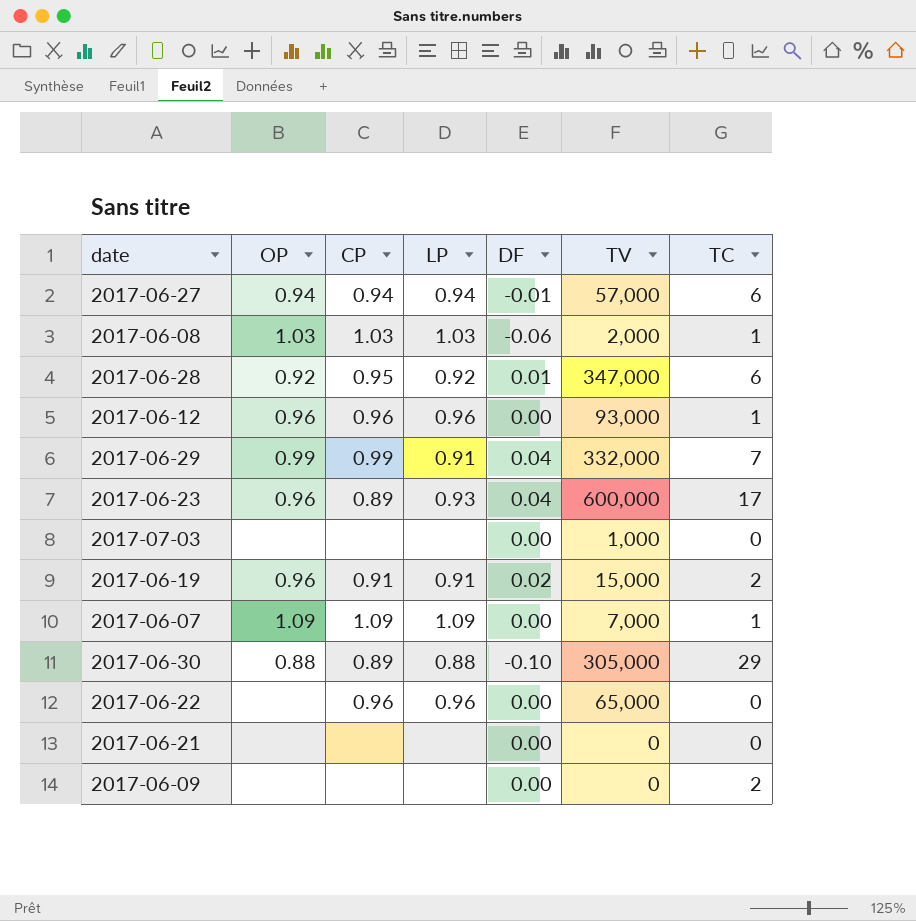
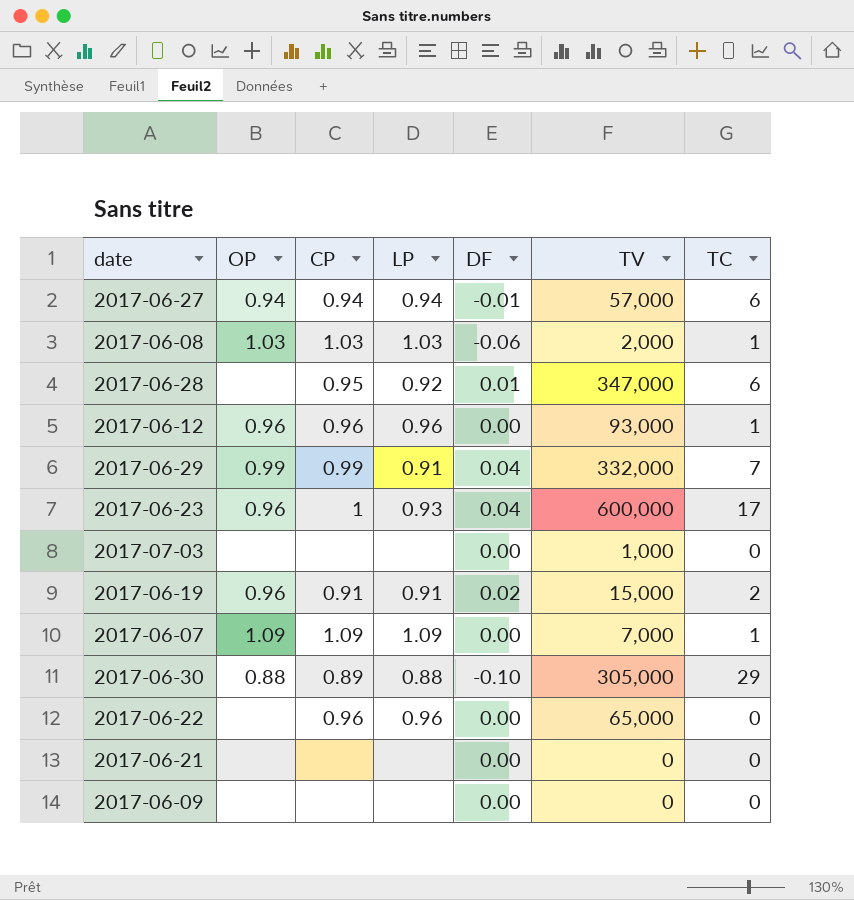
2017-06-28 | OP: 0.92 -> none
2017-06-23 | CP: 0.89 -> 1
2017-06-09 | TC: 2 -> 0

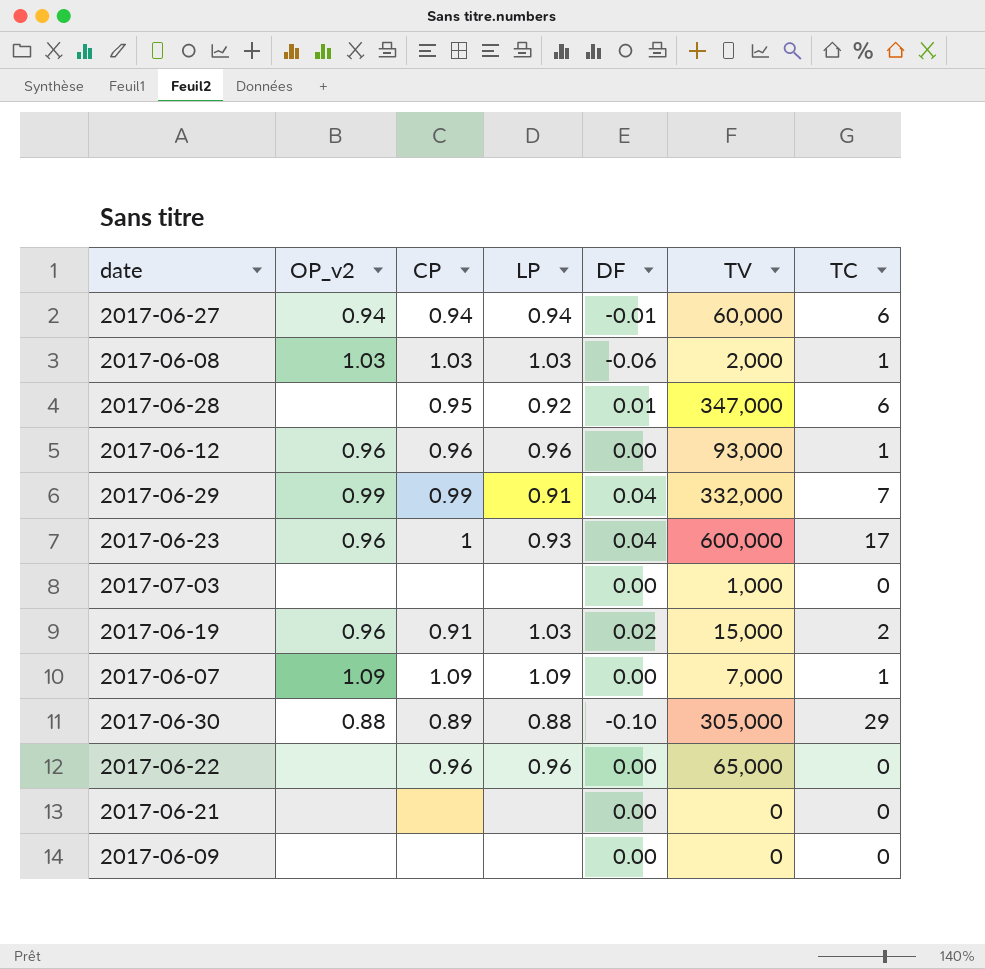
column name: OP -> OP_v2
2017-06-27 | TV: 57,000 -> 60,000
2017-06-19 | LP: 0.91 -> 1.03

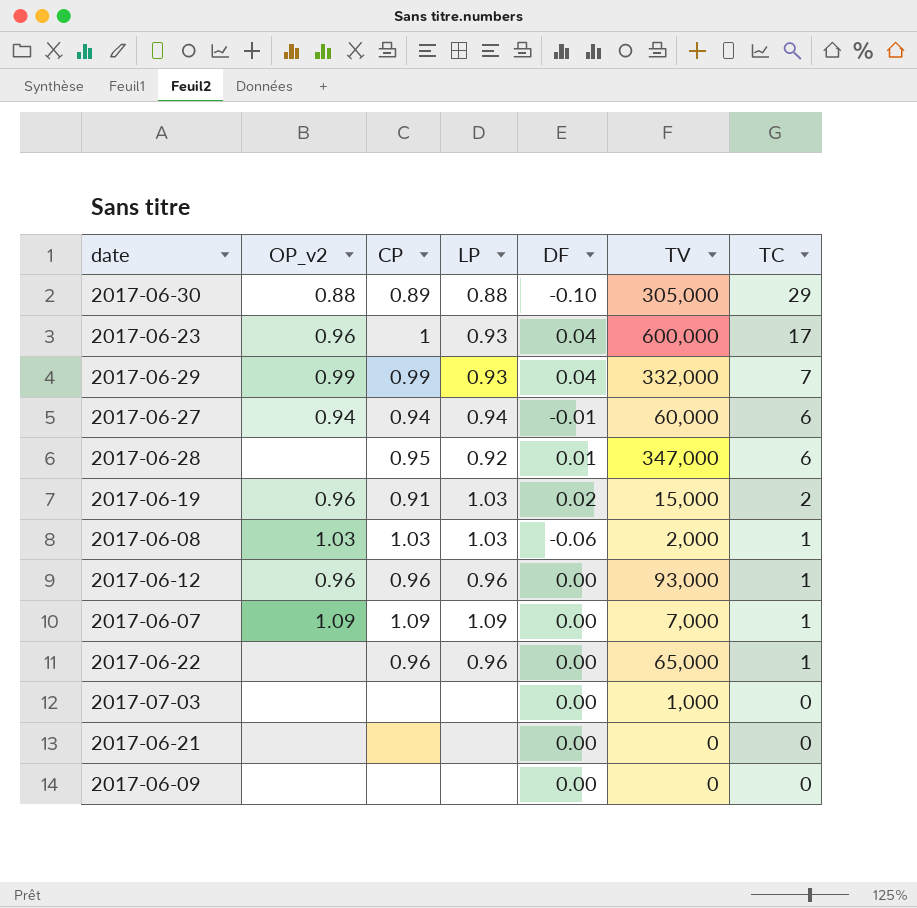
row order: none -> TC descending
2017-06-29 | LP: 0.91 -> 0.93
2017-06-22 | TC: 0 -> 1

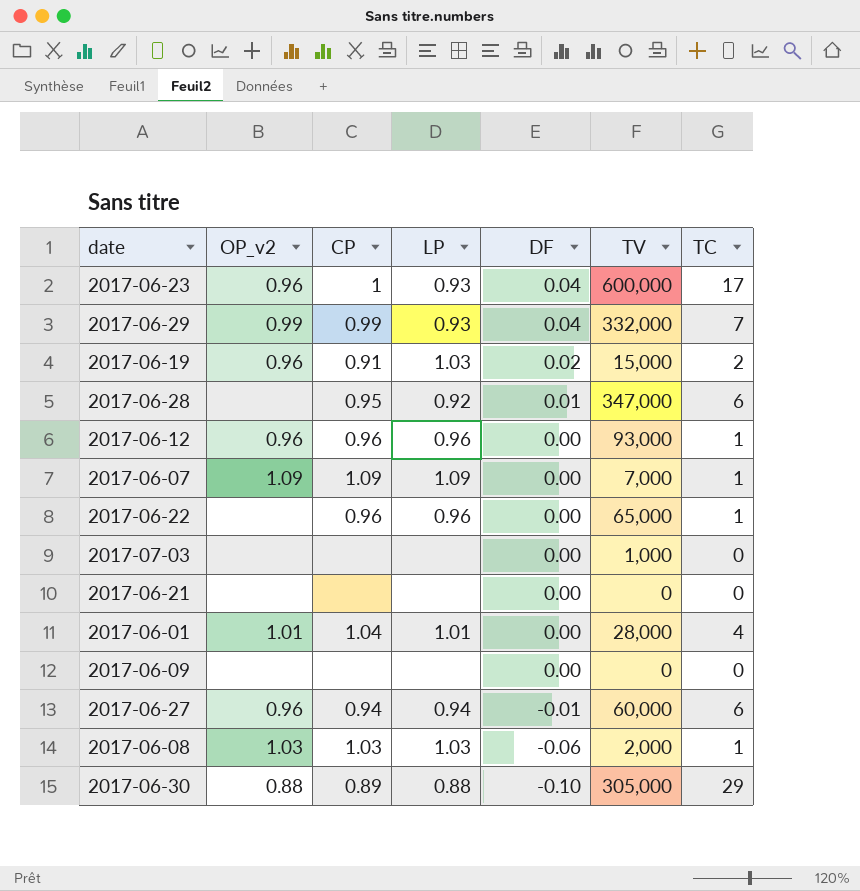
row order: TC descending -> DF descending
row 2017-06-01: none -> 1.01 | 1.04 | 1.01 | 0.00 | 28,000 | 4
2017-06-27 | OP_v2: 0.94 -> 0.96

